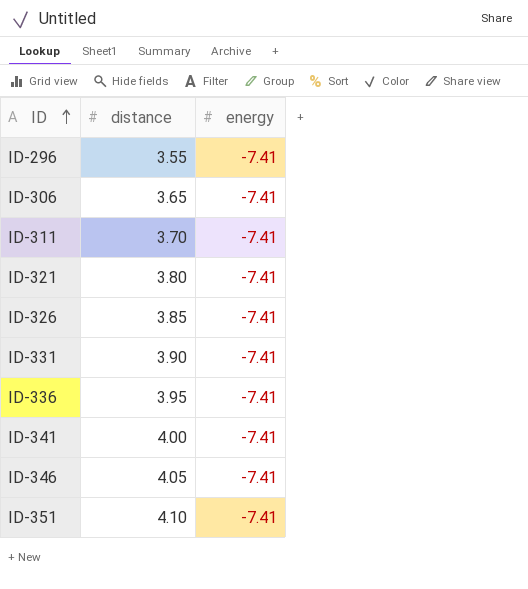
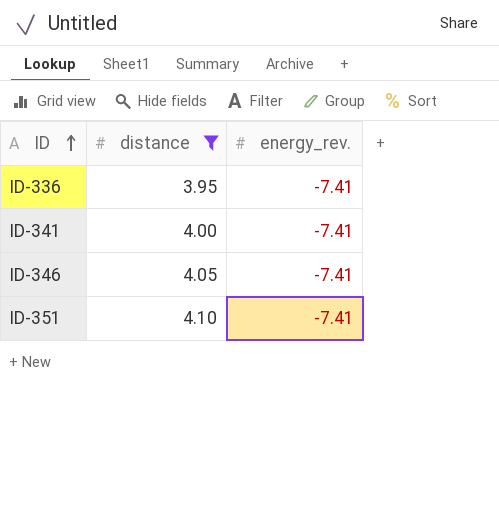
filter: none -> distance >= 3.95
column name: energy -> energy_rev.

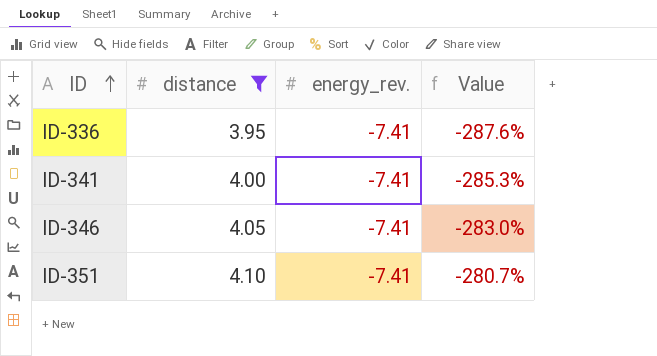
column Value | formula: none -> ([energy_rev.] - [distance]) / [distance]

